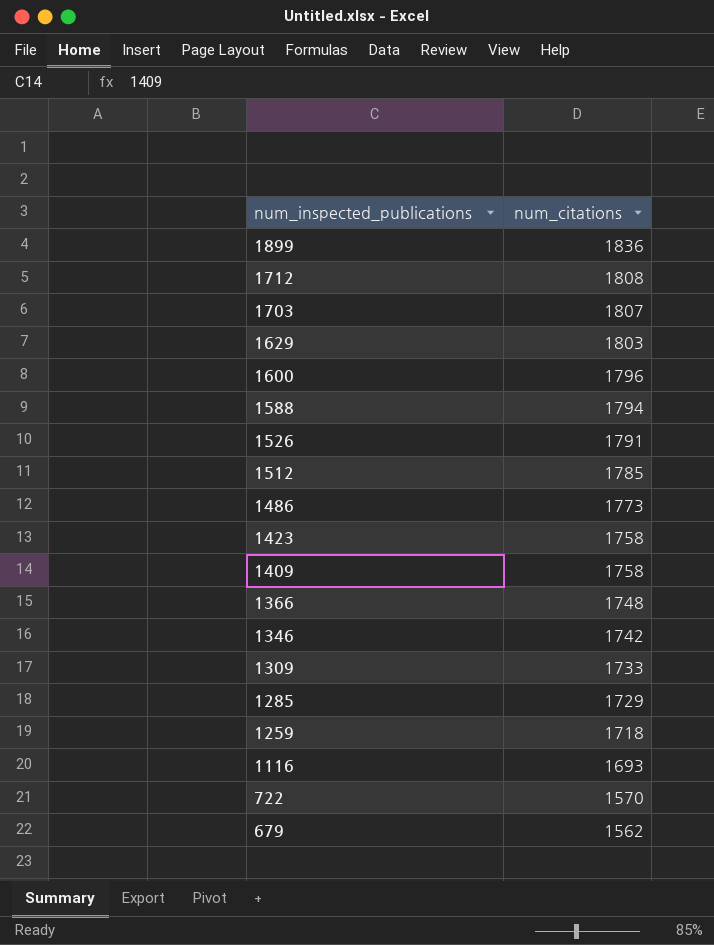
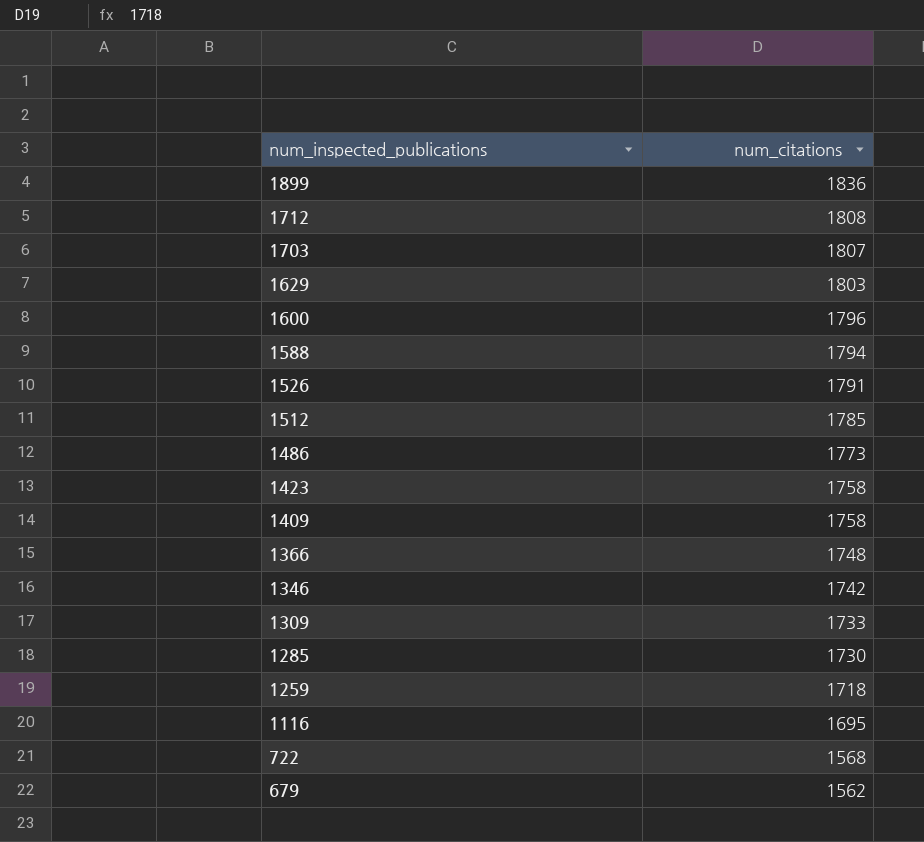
1285 | num_citations: 1729 -> 1730
1116 | num_citations: 1693 -> 1695
722 | num_citations: 1570 -> 1568

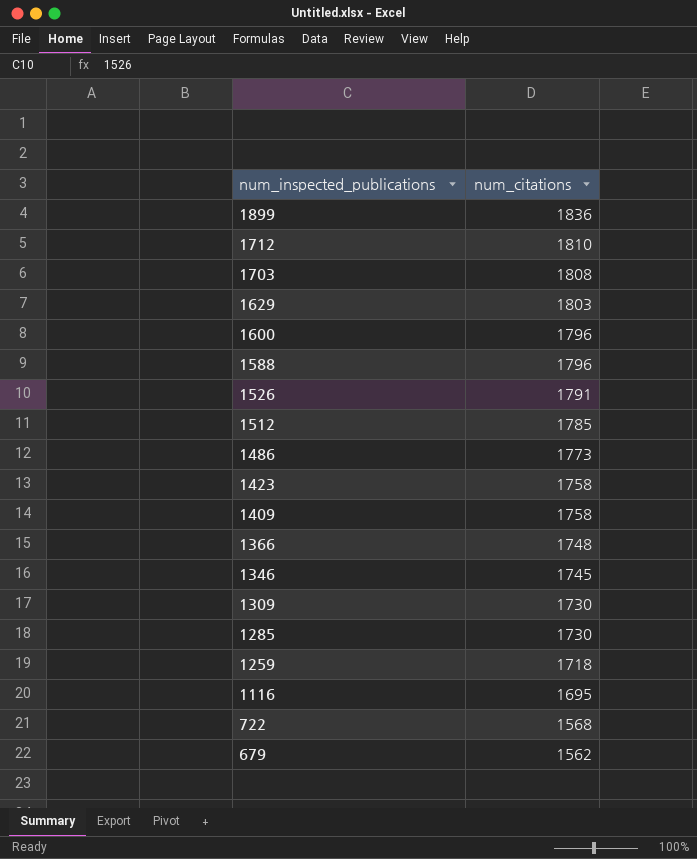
1712 | num_citations: 1808 -> 1810
1703 | num_citations: 1807 -> 1808
1588 | num_citations: 1794 -> 1796
1346 | num_citations: 1742 -> 1745
1309 | num_citations: 1733 -> 1730

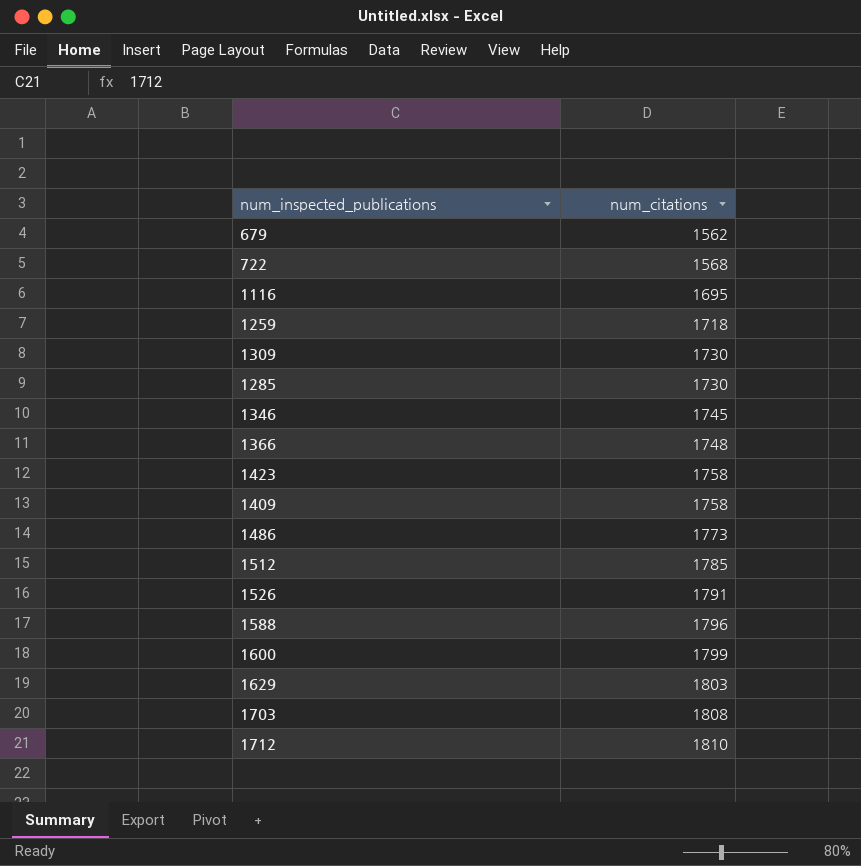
row order: num_inspected_publications descending -> num_citations ascending
row 1899: 1836 -> none
1600 | num_citations: 1796 -> 1799

